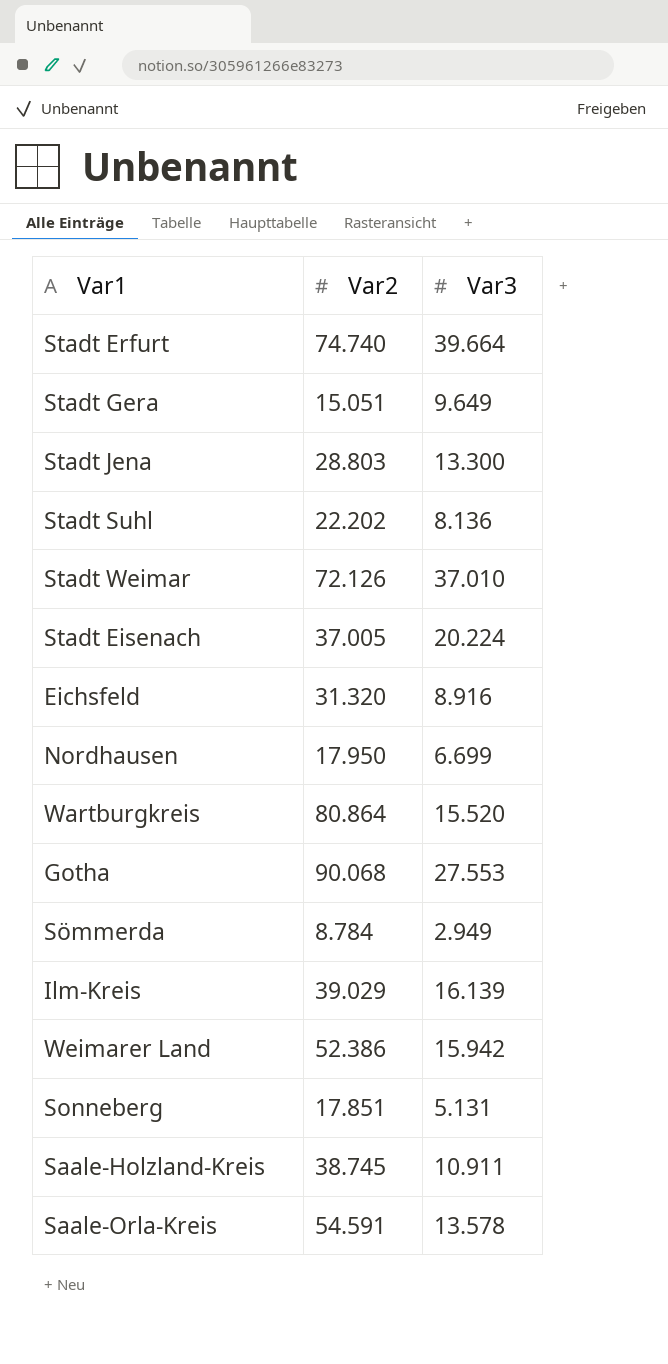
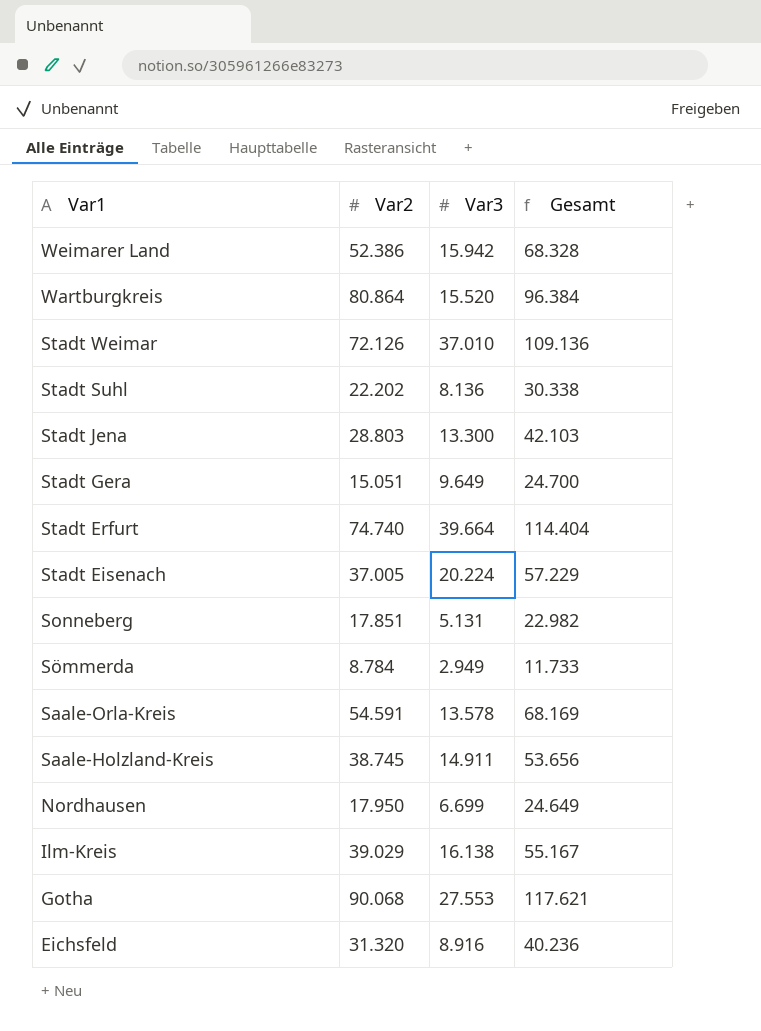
row order: none -> Var1 descending
column Gesamt | formula: none -> [Var2] + [Var3]
Saale-Holzland-Kreis | Var3: 10.911 -> 14.911
Ilm-Kreis | Var3: 16.139 -> 16.138

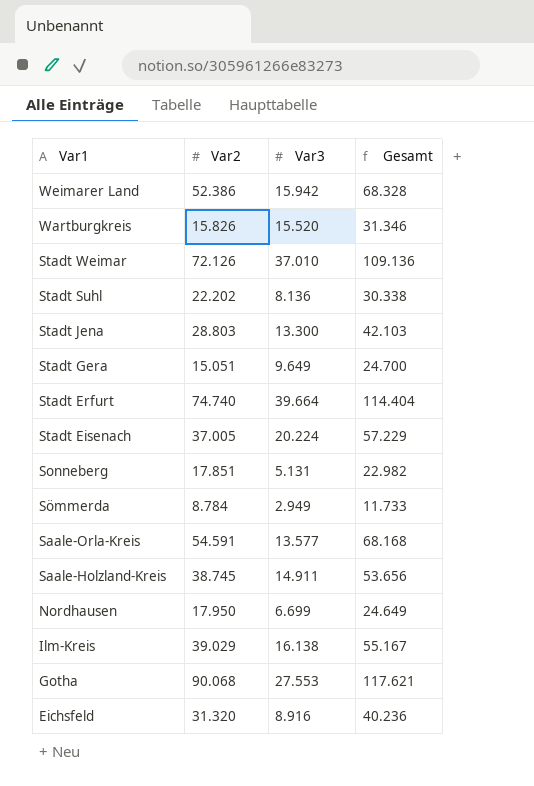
Wartburgkreis | Var2: 80.864 -> 15.826
Wartburgkreis | Gesamt: 96.384 -> 31.346
Saale-Orla-Kreis | Var3: 13.578 -> 13.577
Saale-Orla-Kreis | Gesamt: 68.169 -> 68.168

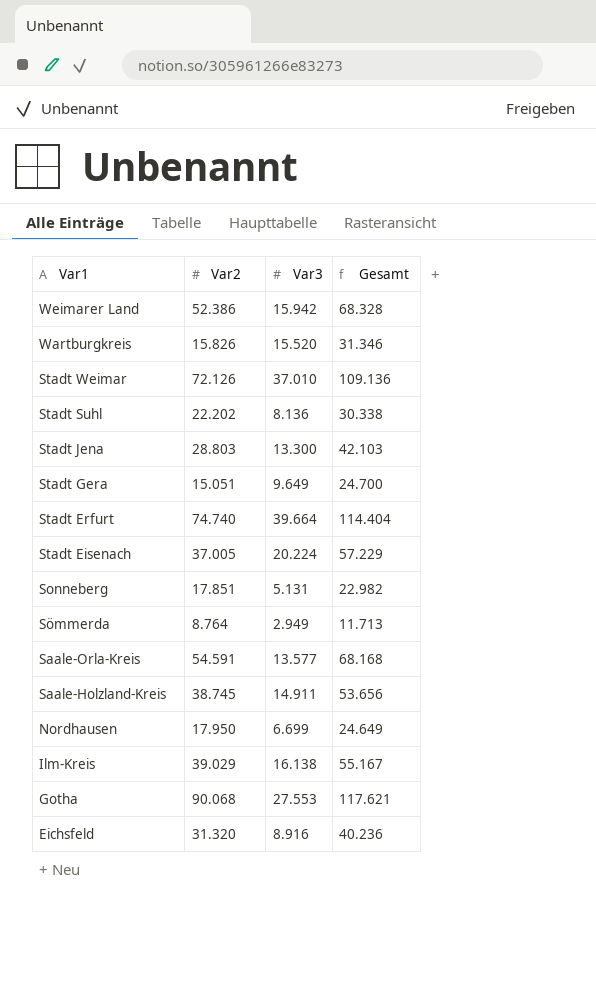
Sömmerda | Var2: 8.784 -> 8.764
Sömmerda | Gesamt: 11.733 -> 11.713

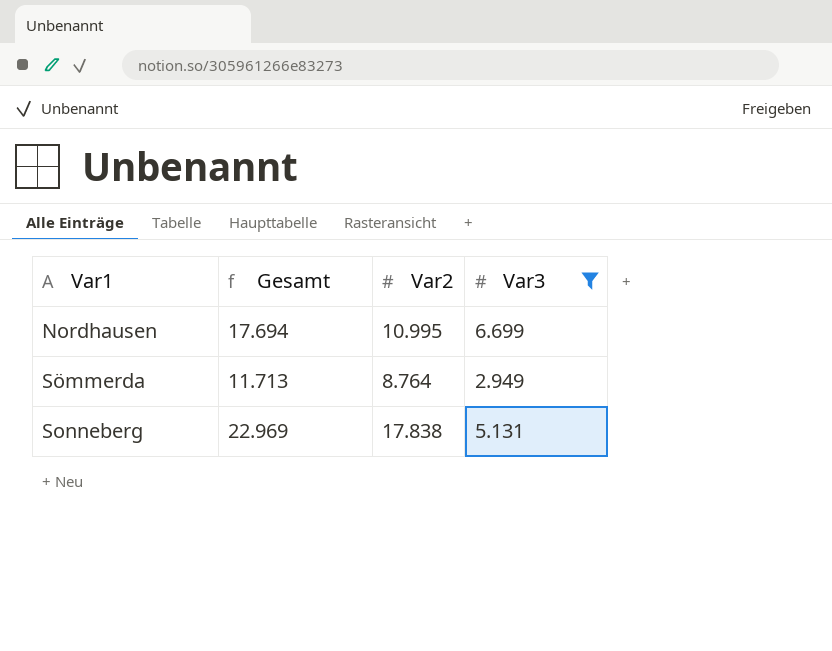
filter: none -> Var3 <= 6.699
row order: Var1 descending -> Var1 ascending
column Gesamt | position: 4 -> 2
Nordhausen | Gesamt: 24.649 -> 17.694
Nordhausen | Var2: 17.950 -> 10.995
Sonneberg | Gesamt: 22.982 -> 22.969
Sonneberg | Var2: 17.851 -> 17.838

